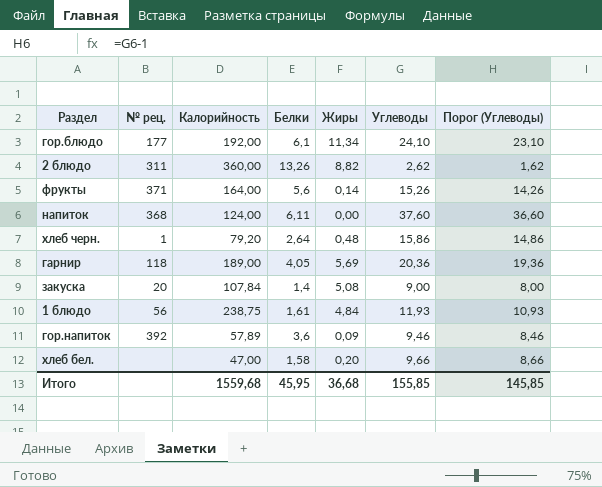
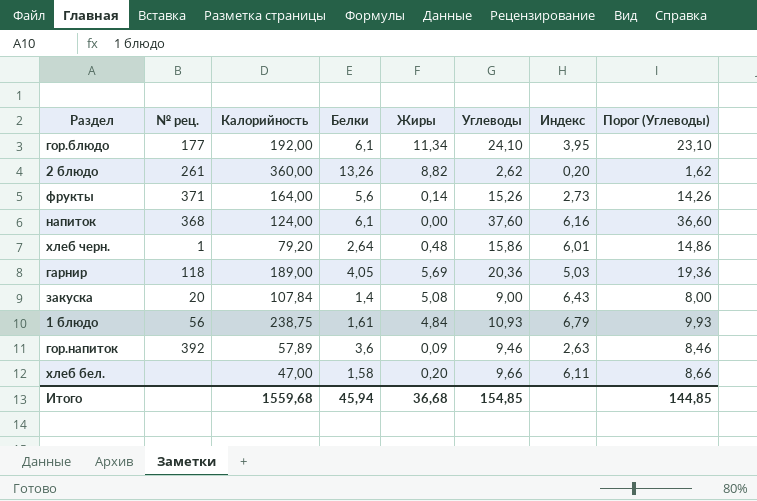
column Индекс | formula: none -> [Углеводы] / [Белки]
2 блюдо | № рец.: 311 -> 261
напиток | Белки: 6,11 -> 6,1
1 блюдо | Углеводы: 11,93 -> 10,93
1 блюдо | Порог (Углеводы): 10,93 -> 9,93
Итого | Белки: 45,95 -> 45,94
Итого | Углеводы: 155,85 -> 154,85
Итого | Порог (Углеводы): 145,85 -> 144,85

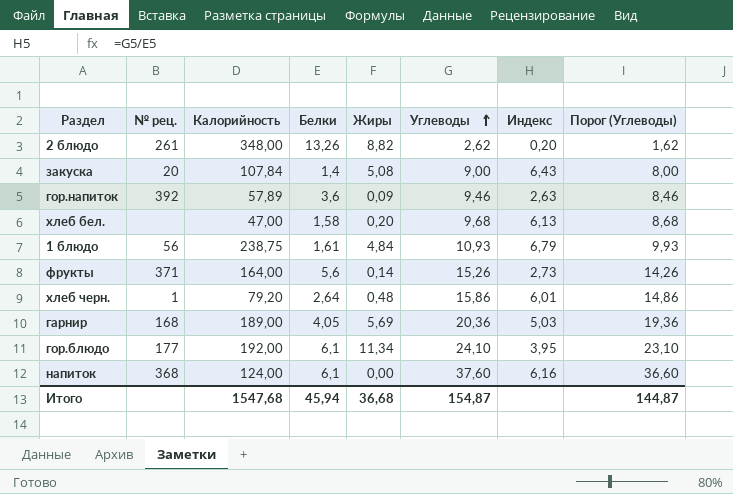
row order: none -> Углеводы ascending
2 блюдо | Калорийность: 360,00 -> 348,00
хлеб бел. | Углеводы: 9,66 -> 9,68
хлеб бел. | Индекс: 6,11 -> 6,13
хлеб бел. | Порог (Углеводы): 8,66 -> 8,68
гарнир | № рец.: 118 -> 168
Итого | Калорийность: 1559,68 -> 1547,68
Итого | Углеводы: 154,85 -> 154,87
Итого | Порог (Углеводы): 144,85 -> 144,87

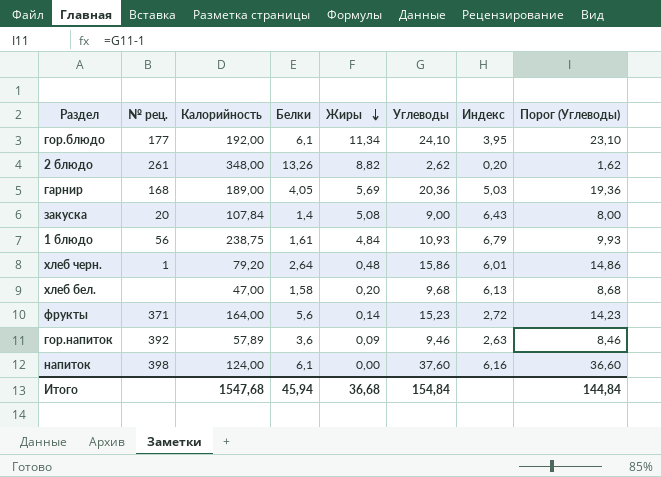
row order: Углеводы ascending -> Жиры descending
фрукты | Углеводы: 15,26 -> 15,23
фрукты | Индекс: 2,73 -> 2,72
фрукты | Порог (Углеводы): 14,26 -> 14,23
напиток | № рец.: 368 -> 398
Итого | Углеводы: 154,87 -> 154,84
Итого | Порог (Углеводы): 144,87 -> 144,84

